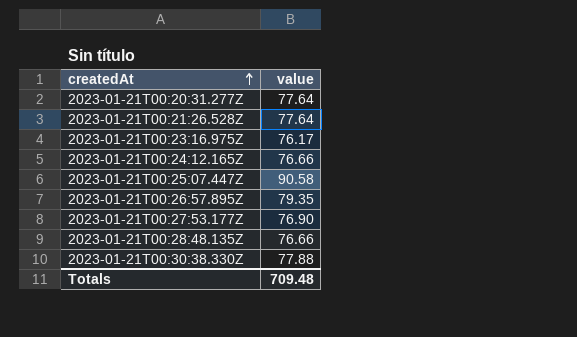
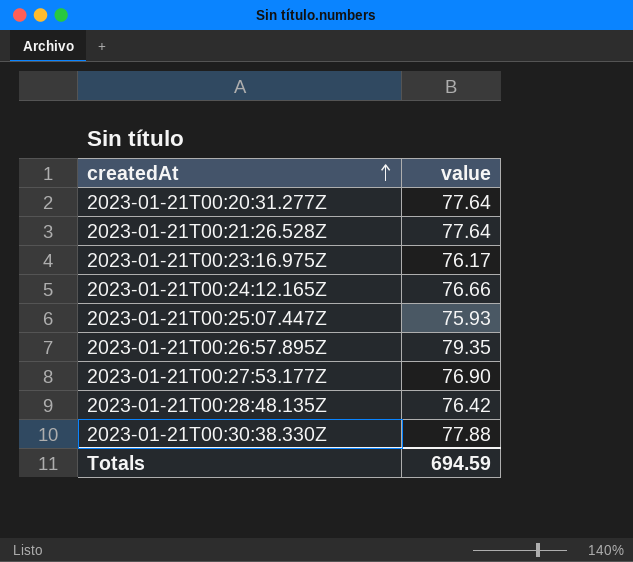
2023-01-21T00:25:07.447Z | value: 90.58 -> 75.93
2023-01-21T00:28:48.135Z | value: 76.66 -> 76.42
Totals | value: 709.48 -> 694.59

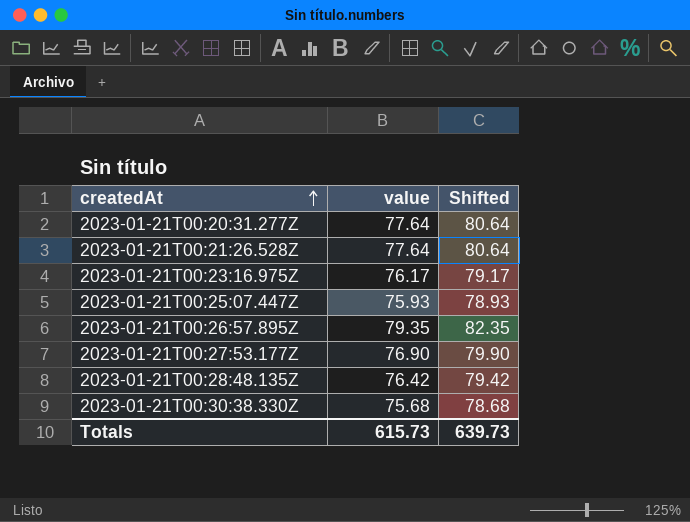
column Shifted | formula: none -> [value] + 3
row 2023-01-21T00:24:12.165Z: 76.66 -> none
2023-01-21T00:30:38.330Z | value: 77.88 -> 75.68
Totals | value: 694.59 -> 615.73

